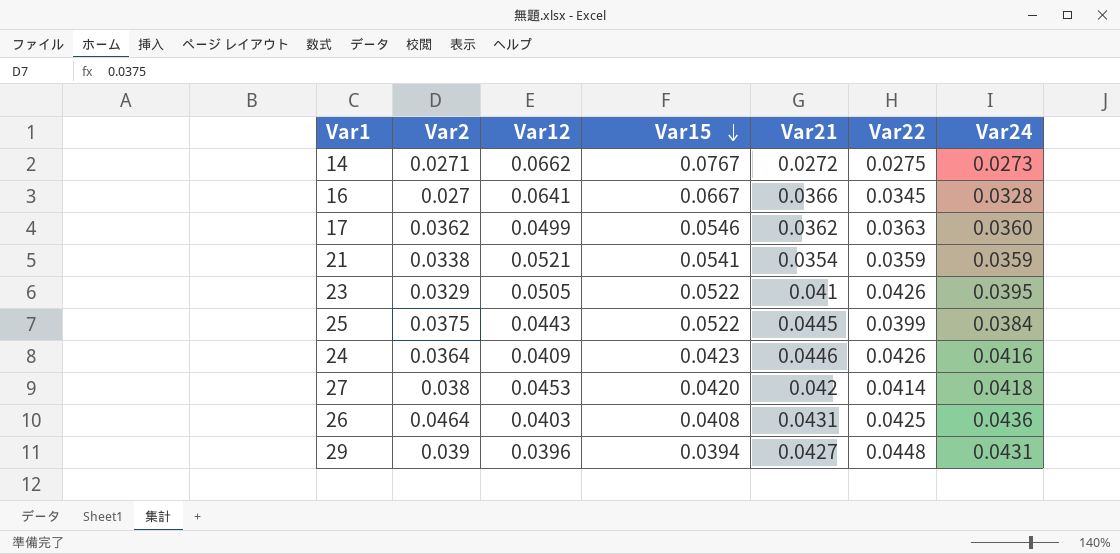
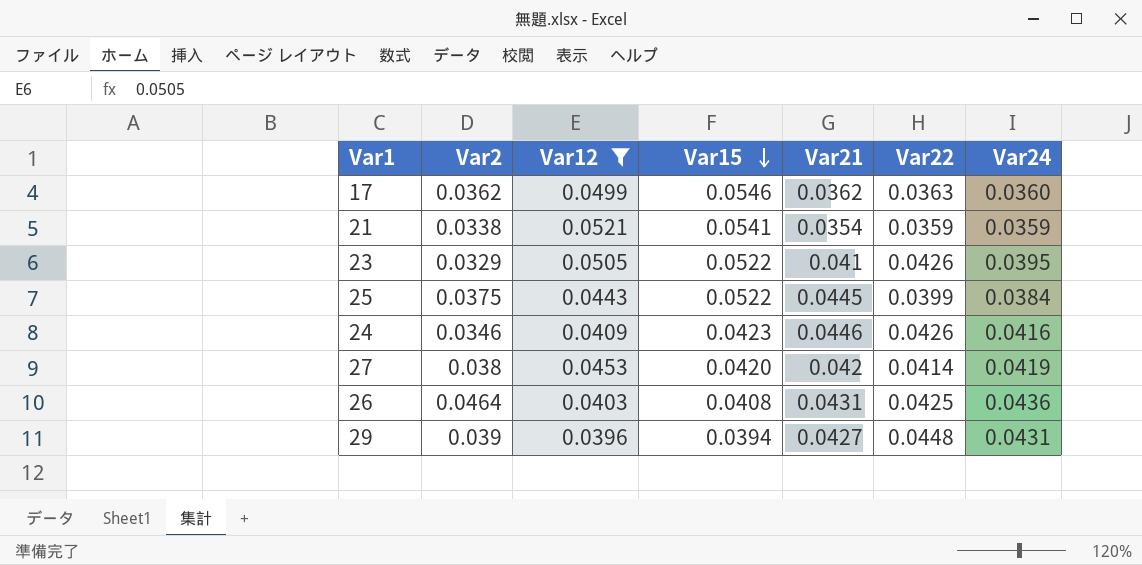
filter: none -> Var12 <= 0.0521
24 | Var2: 0.0364 -> 0.0346
27 | Var24: 0.0418 -> 0.0419

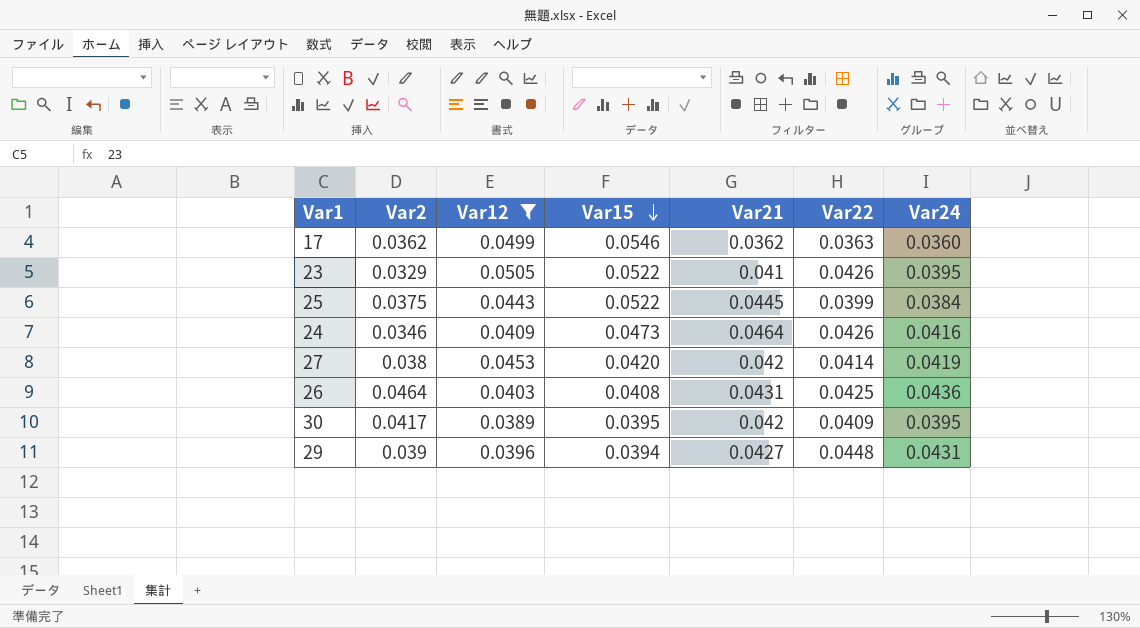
row 21: 0.0338 | 0.0521 | 0.0541 | 0.0354 | 0.0359 | 0.0359 -> none
24 | Var15: 0.0423 -> 0.0473
24 | Var21: 0.0446 -> 0.0464
row 30: none -> 0.0417 | 0.0389 | 0.0395 | 0.042 | 0.0409 | 0.0395

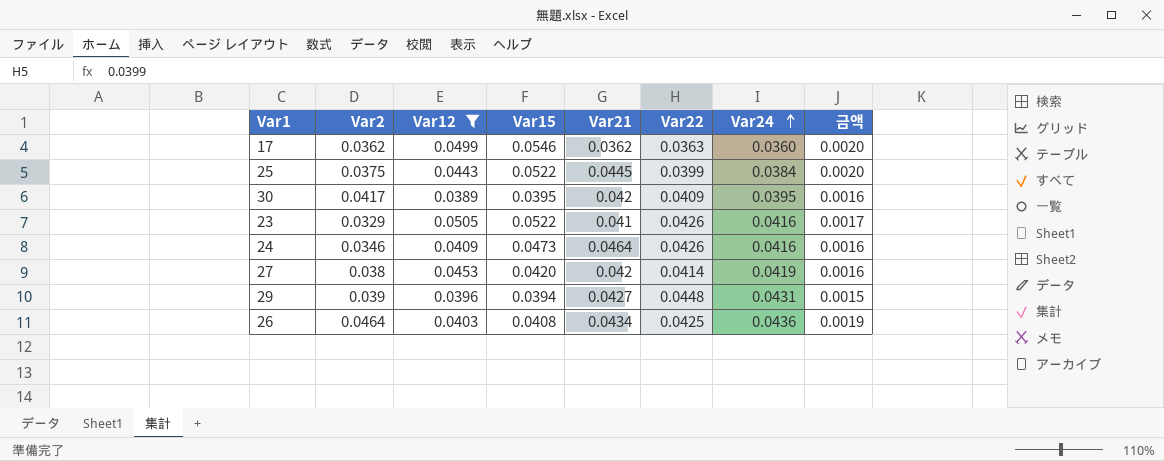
row order: Var15 descending -> Var24 ascending
column 금액 | formula: none -> [Var2] * [Var15]
23 | Var24: 0.0395 -> 0.0416
26 | Var21: 0.0431 -> 0.0434

